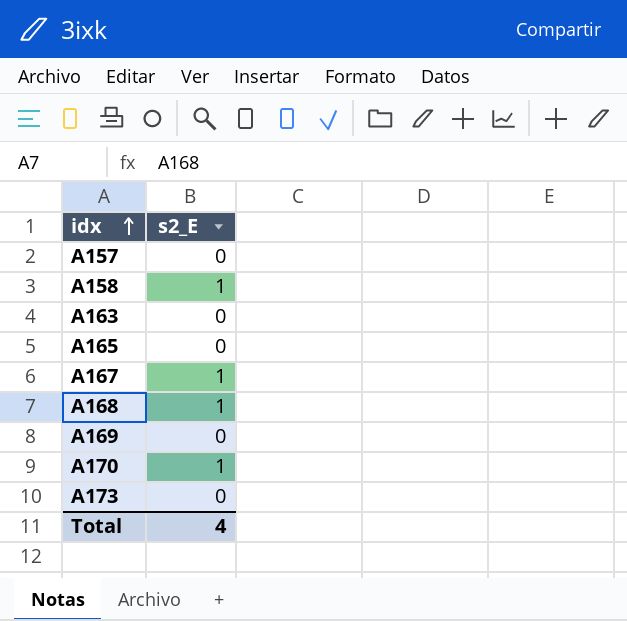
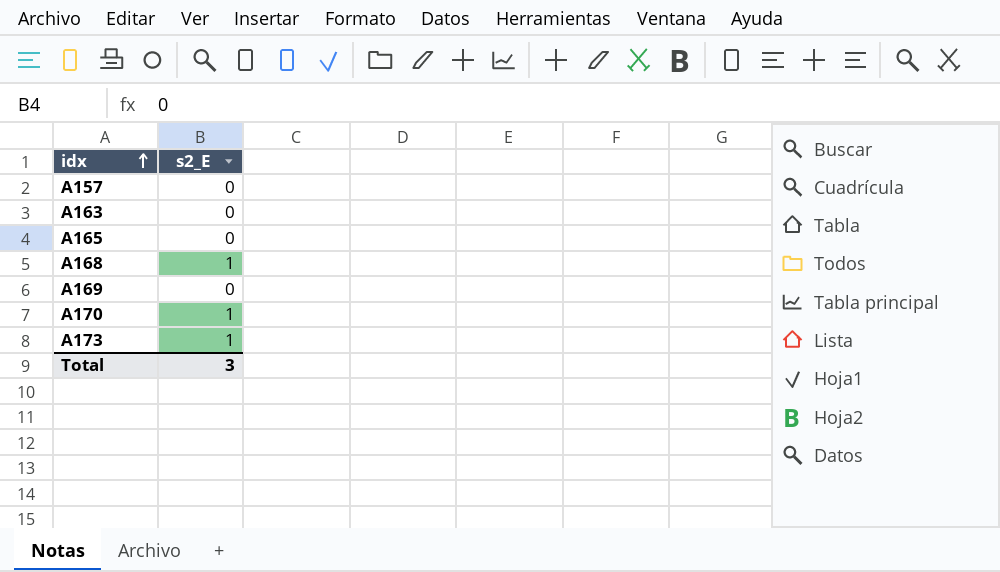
row A158: 1 -> none
row A167: 1 -> none
A173 | s2_E: 0 -> 1
Total | s2_E: 4 -> 3

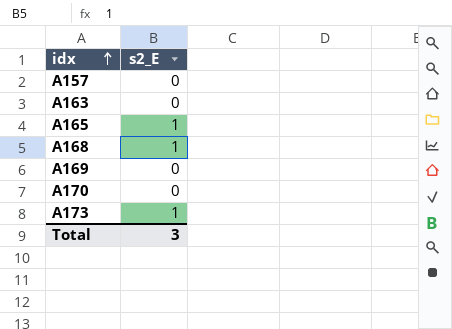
A165 | s2_E: 0 -> 1
A170 | s2_E: 1 -> 0

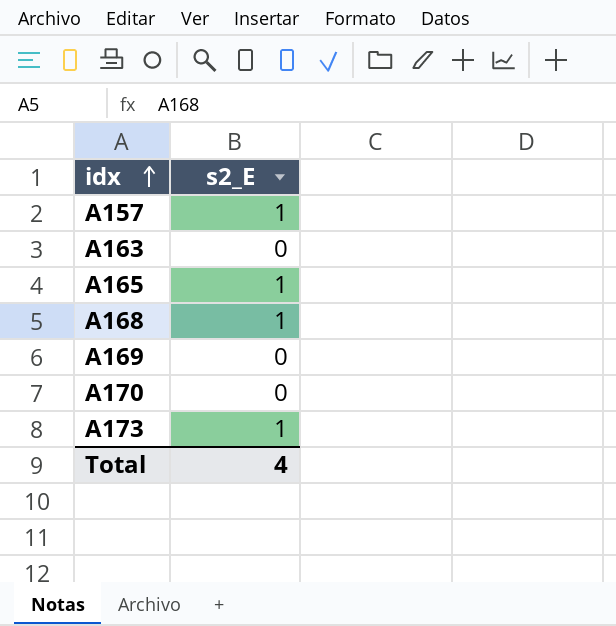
A157 | s2_E: 0 -> 1
Total | s2_E: 3 -> 4

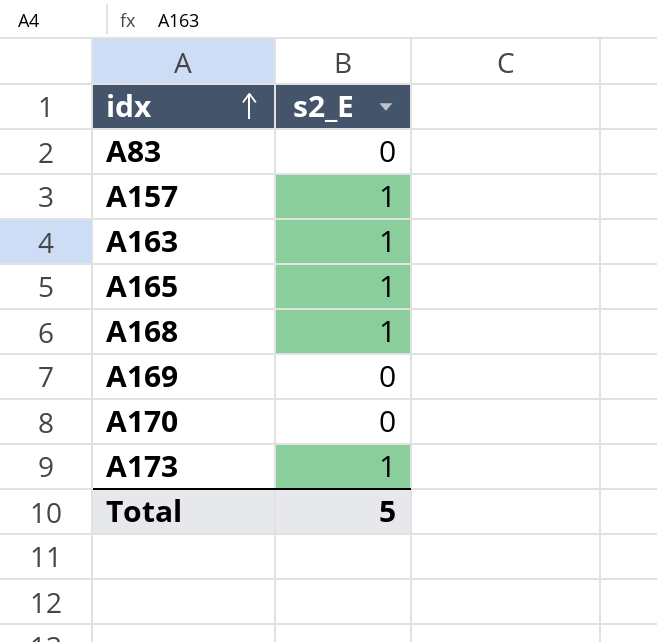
row A83: none -> 0
A163 | s2_E: 0 -> 1
Total | s2_E: 4 -> 5

